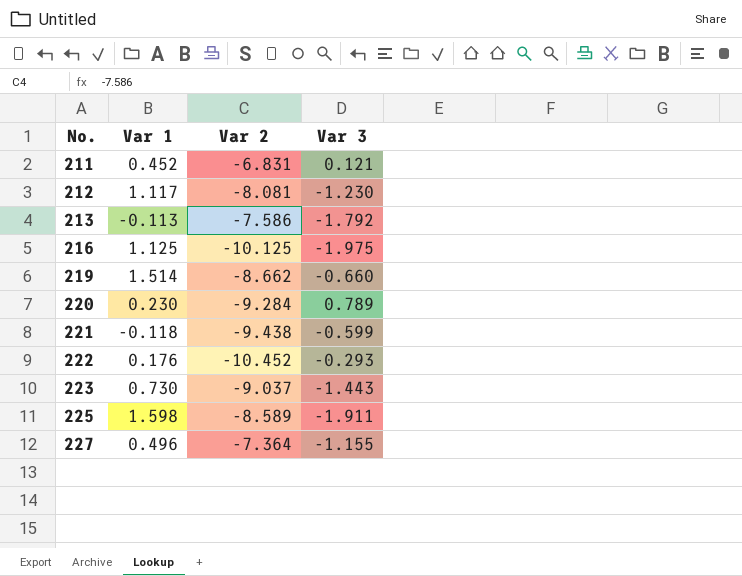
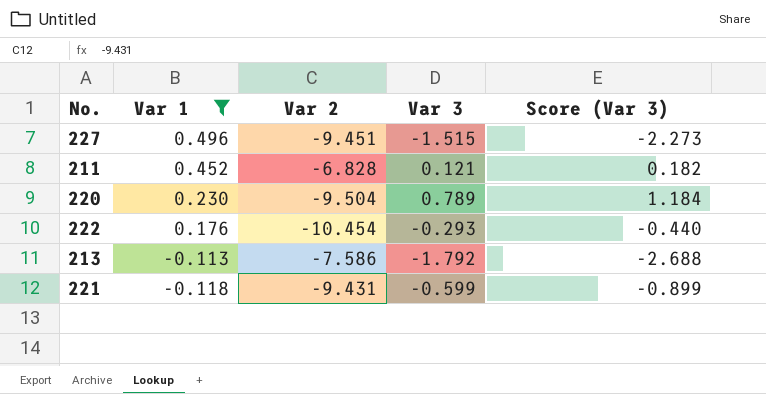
filter: none -> Var 1 <= 0.496
row order: No. ascending -> Var 1 descending
column Score (Var 3) | formula: none -> [Var 3] * 1.5
227 | Var 2: -7.364 -> -9.451
227 | Var 3: -1.155 -> -1.515
211 | Var 2: -6.831 -> -6.828
220 | Var 2: -9.284 -> -9.504
222 | Var 2: -10.452 -> -10.454
221 | Var 2: -9.438 -> -9.431

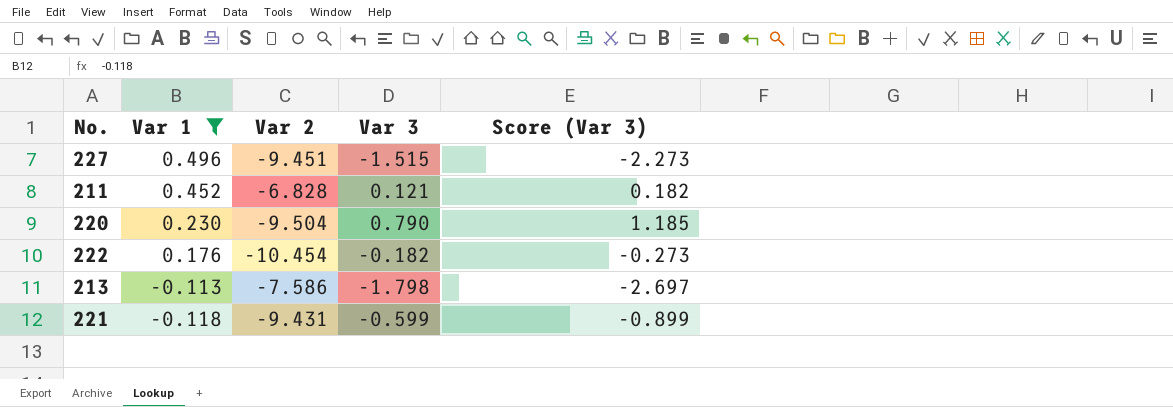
220 | Var 3: 0.789 -> 0.790
220 | Score (Var 3): 1.184 -> 1.185
222 | Var 3: -0.293 -> -0.182
222 | Score (Var 3): -0.440 -> -0.273
213 | Var 3: -1.792 -> -1.798
213 | Score (Var 3): -2.688 -> -2.697

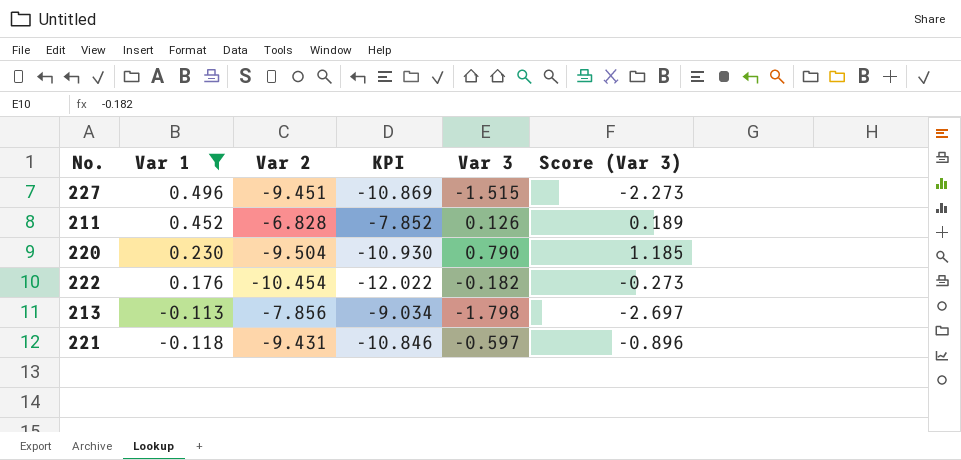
column KPI | formula: none -> [Var 2] * 1.15
211 | Var 3: 0.121 -> 0.126
211 | Score (Var 3): 0.182 -> 0.189
213 | Var 2: -7.586 -> -7.856
221 | Var 3: -0.599 -> -0.597
221 | Score (Var 3): -0.899 -> -0.896

